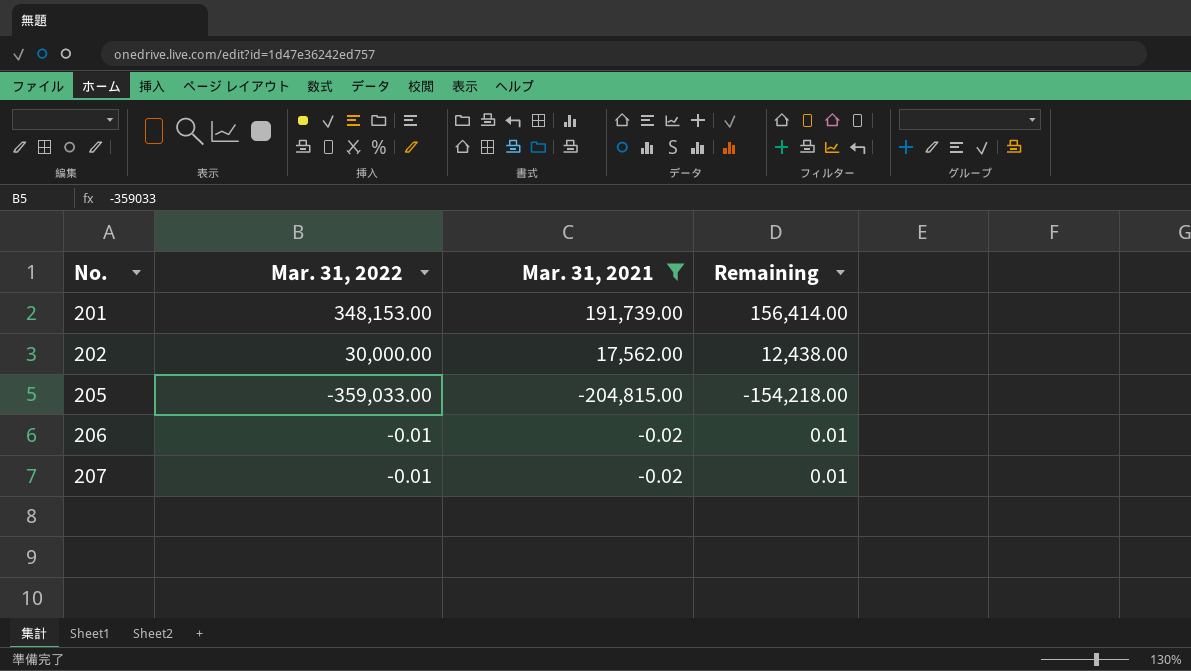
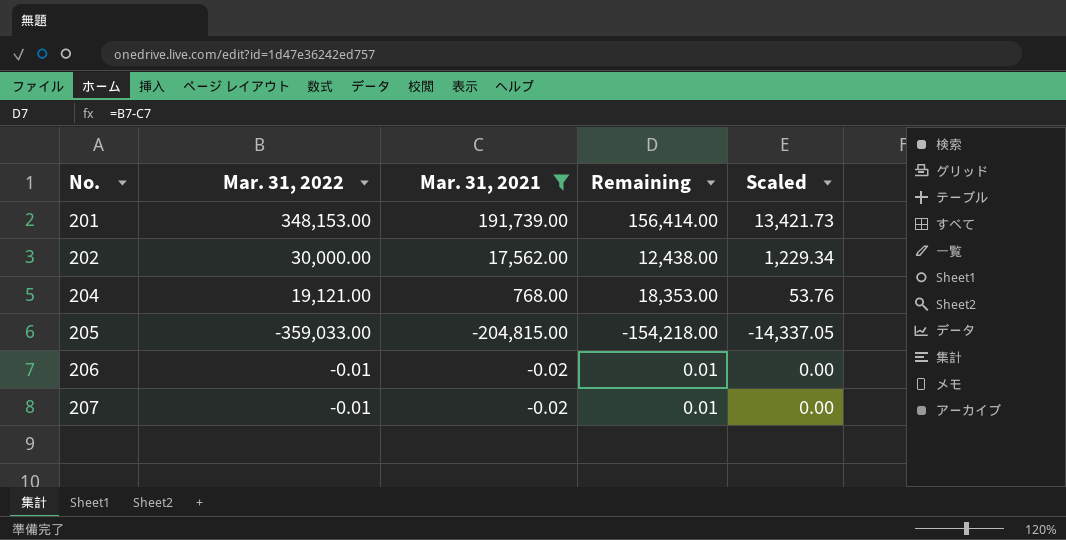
column Scaled | formula: none -> [Mar. 31, 2021] * 0.07
row 204: none -> 19,121.00 | 768.00 | 18,353.00 | 53.76

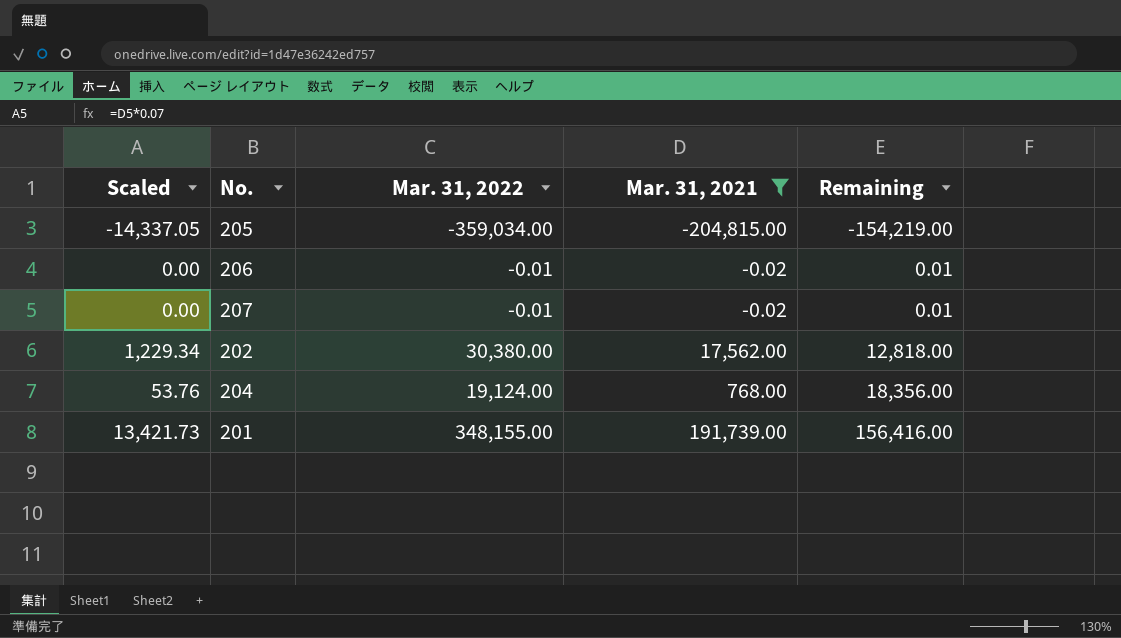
row order: No. ascending -> Remaining ascending
column Scaled | position: 5 -> 1
205 | Mar. 31, 2022: -359,033.00 -> -359,034.00
205 | Remaining: -154,218.00 -> -154,219.00
202 | Mar. 31, 2022: 30,000.00 -> 30,380.00
202 | Remaining: 12,438.00 -> 12,818.00
204 | Mar. 31, 2022: 19,121.00 -> 19,124.00
204 | Remaining: 18,353.00 -> 18,356.00
201 | Mar. 31, 2022: 348,153.00 -> 348,155.00
201 | Remaining: 156,414.00 -> 156,416.00

